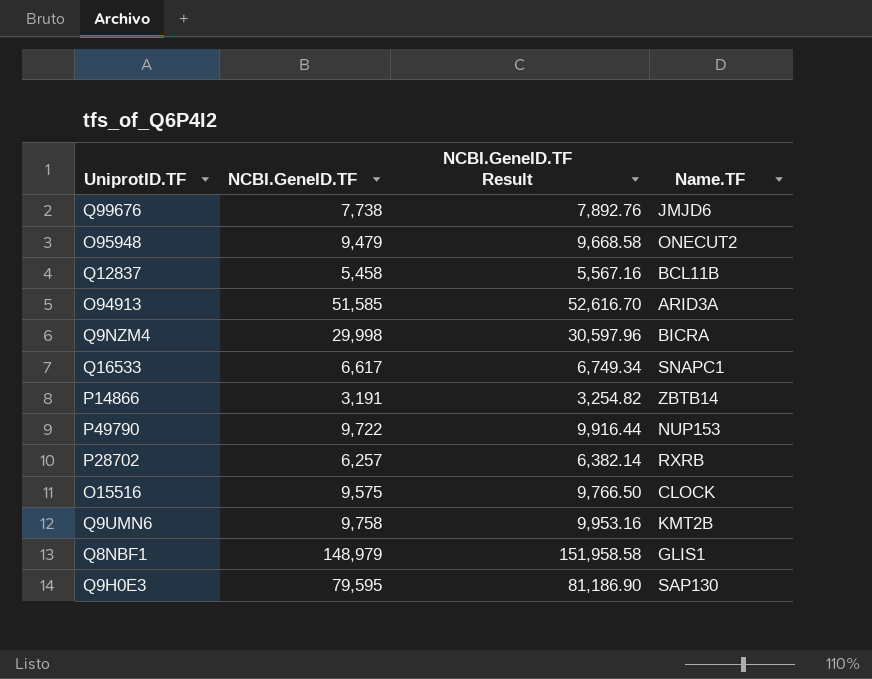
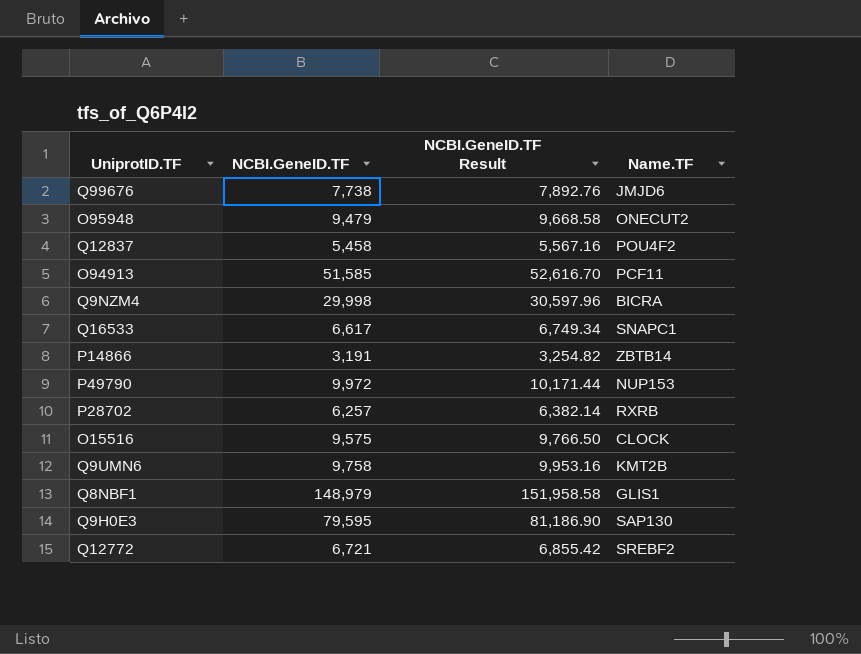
Q12837 | Name.TF: BCL11B -> POU4F2
O94913 | Name.TF: ARID3A -> PCF11
P49790 | NCBI.GeneID.TF: 9,722 -> 9,972
P49790 | NCBI.GeneID.TF Result: 9,916.44 -> 10,171.44
row Q12772: none -> 6,721 | 6,855.42 | SREBF2

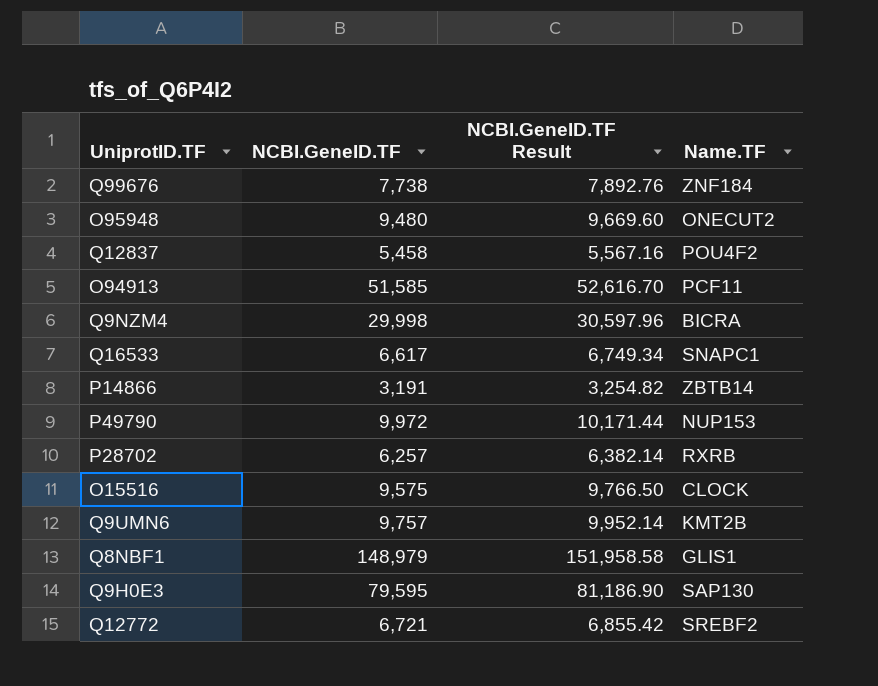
Q99676 | Name.TF: JMJD6 -> ZNF184
O95948 | NCBI.GeneID.TF: 9,479 -> 9,480
O95948 | NCBI.GeneID.TF Result: 9,668.58 -> 9,669.60
Q9UMN6 | NCBI.GeneID.TF: 9,758 -> 9,757
Q9UMN6 | NCBI.GeneID.TF Result: 9,953.16 -> 9,952.14

